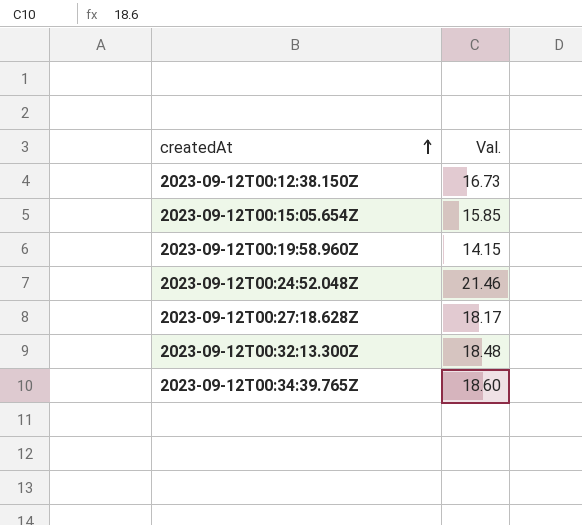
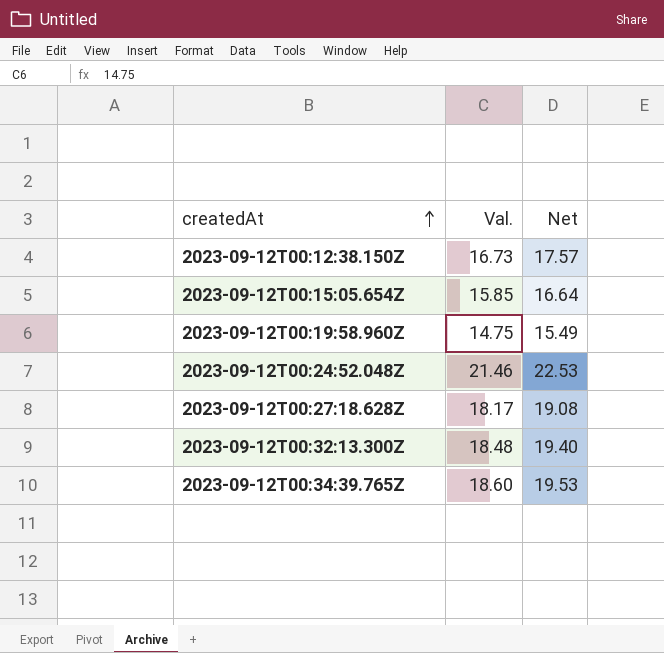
column Net | formula: none -> [Val.] * 1.05
2023-09-12T00:19:58.960Z | Val.: 14.15 -> 14.75

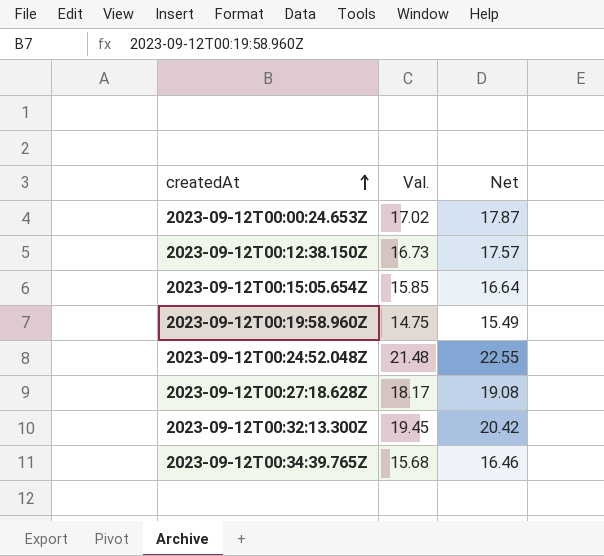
row 2023-09-12T00:00:24.653Z: none -> 17.02 | 17.87
2023-09-12T00:24:52.048Z | Val.: 21.46 -> 21.48
2023-09-12T00:24:52.048Z | Net: 22.53 -> 22.55
2023-09-12T00:32:13.300Z | Val.: 18.48 -> 19.45
2023-09-12T00:32:13.300Z | Net: 19.40 -> 20.42
2023-09-12T00:34:39.765Z | Val.: 18.60 -> 15.68
2023-09-12T00:34:39.765Z | Net: 19.53 -> 16.46

